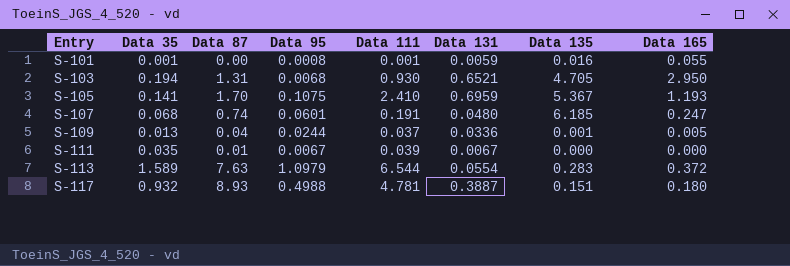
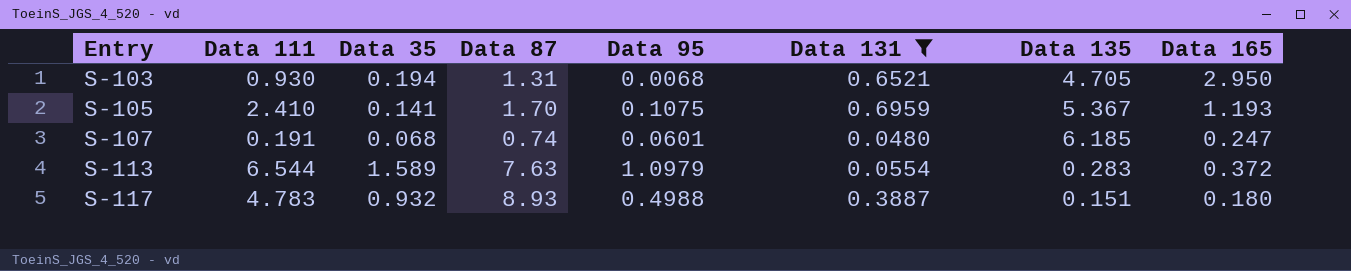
filter: none -> Data 131 >= 0.0480
column Data 111 | position: 5 -> 2
S-117 | Data 111: 4.781 -> 4.783

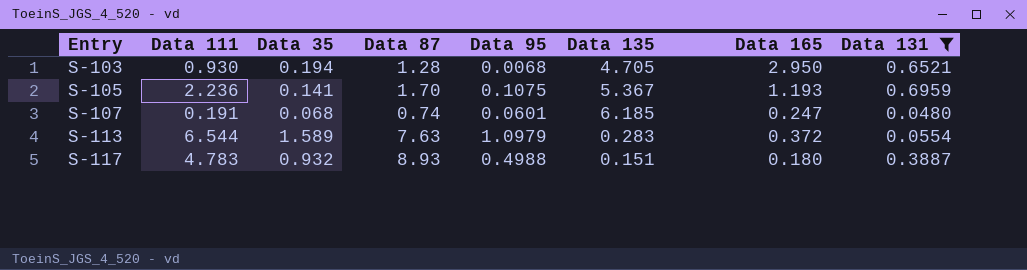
column Data 131 | position: 6 -> 8
S-103 | Data 87: 1.31 -> 1.28
S-105 | Data 111: 2.410 -> 2.236

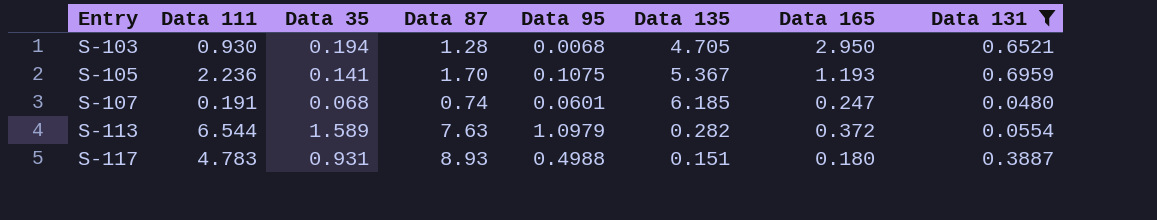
S-113 | Data 135: 0.283 -> 0.282
S-117 | Data 35: 0.932 -> 0.931

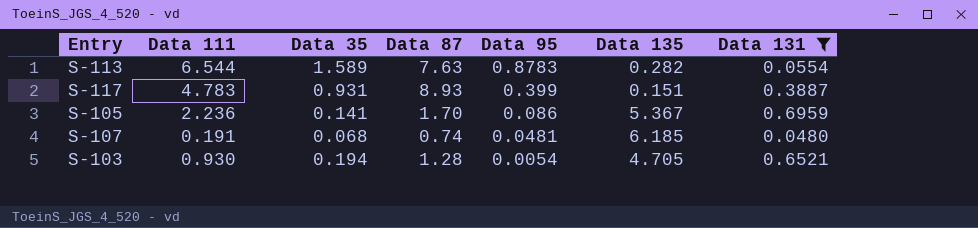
row order: Entry ascending -> Data 95 descending
column Data 165 | position: 7 -> none
S-113 | Data 95: 1.0979 -> 0.8783
S-117 | Data 95: 0.4988 -> 0.399
S-105 | Data 95: 0.1075 -> 0.086
S-107 | Data 95: 0.0601 -> 0.0481
S-103 | Data 95: 0.0068 -> 0.0054

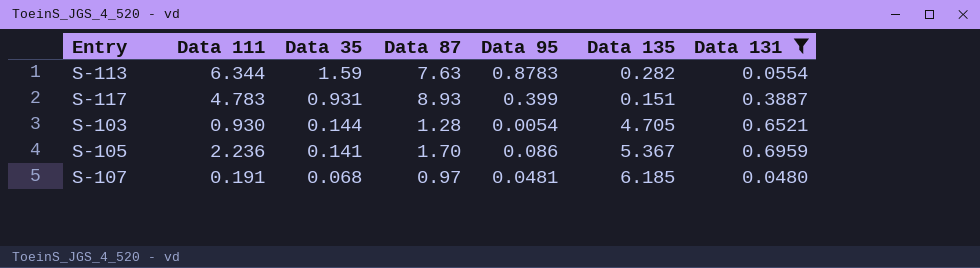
row order: Data 95 descending -> Data 35 descending
S-113 | Data 111: 6.544 -> 6.344
S-113 | Data 35: 1.589 -> 1.59
S-103 | Data 35: 0.194 -> 0.144
S-107 | Data 87: 0.74 -> 0.97

